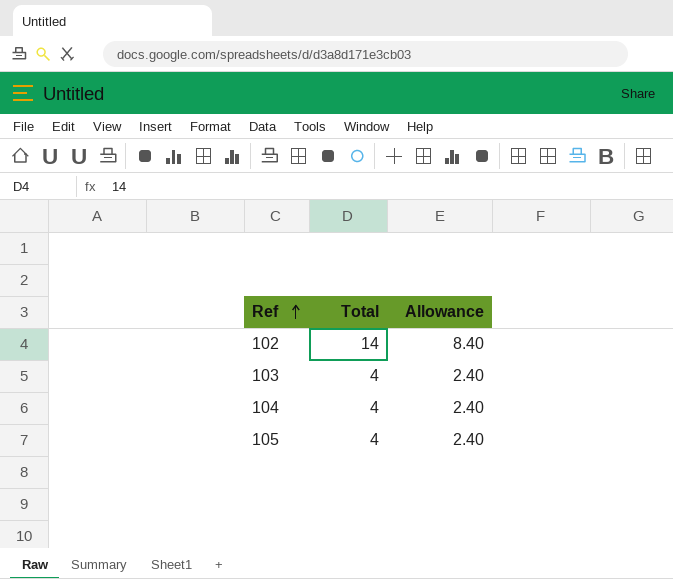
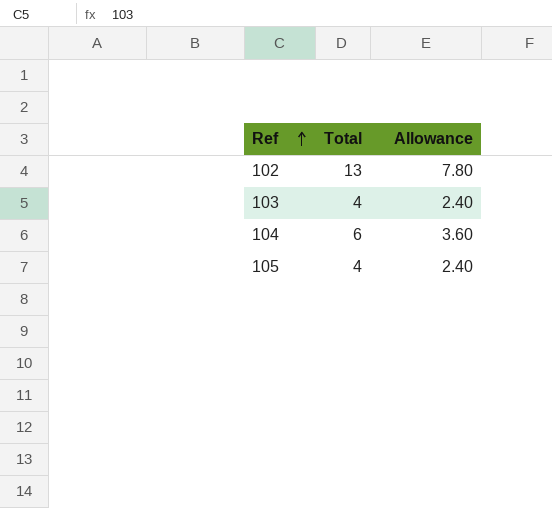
102 | Total: 14 -> 13
102 | Allowance: 8.40 -> 7.80
104 | Total: 4 -> 6
104 | Allowance: 2.40 -> 3.60

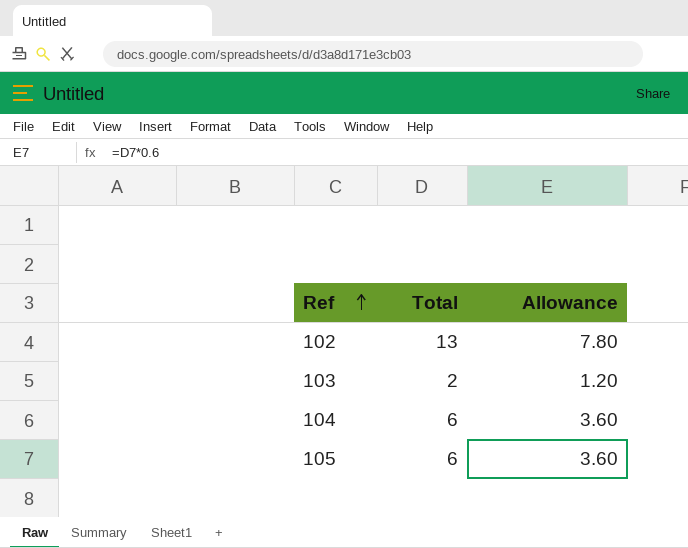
103 | Total: 4 -> 2
103 | Allowance: 2.40 -> 1.20
105 | Total: 4 -> 6
105 | Allowance: 2.40 -> 3.60

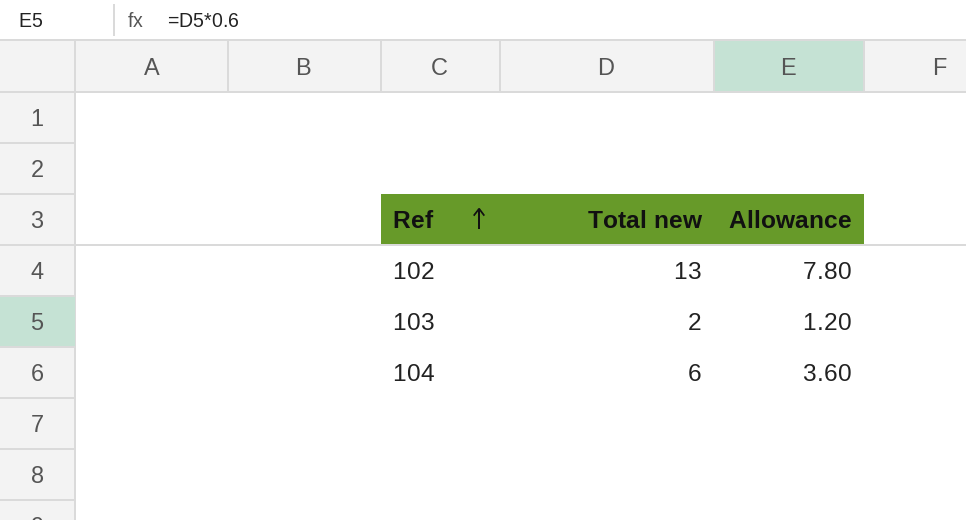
column name: Total -> Total new
row 105: 6 | 3.60 -> none

